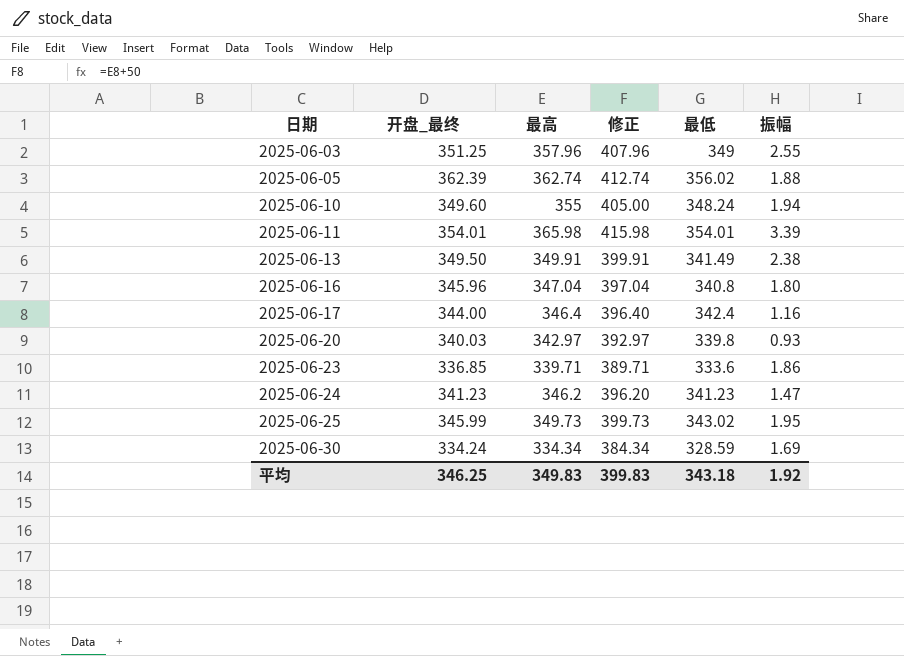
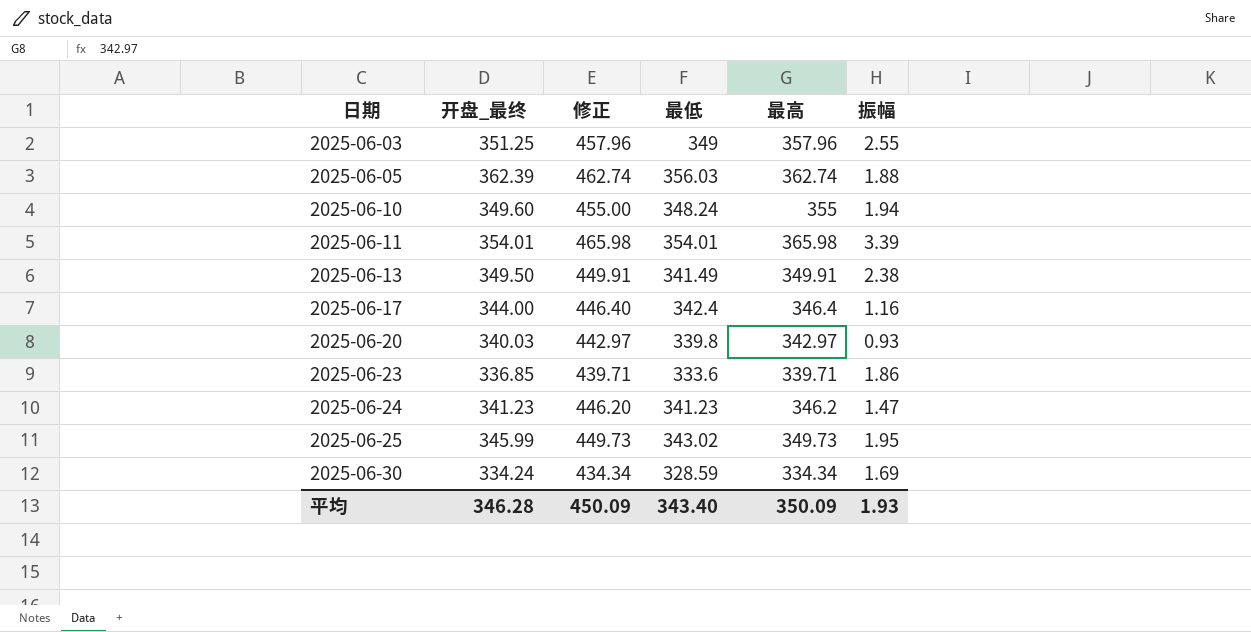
column 修正 | formula: [最高] + 50 -> [最高] + 100
column 最高 | position: 3 -> 5
row 2025-06-16: 345.96 | 347.04 | 397.04 | 340.8 | 1.80 -> none
2025-06-05 | 最低: 356.02 -> 356.03
平均 | 开盘_最终: 346.25 -> 346.28
平均 | 修正: 399.83 -> 450.09
平均 | 最低: 343.18 -> 343.40
平均 | 最高: 349.83 -> 350.09
平均 | 振幅: 1.92 -> 1.93

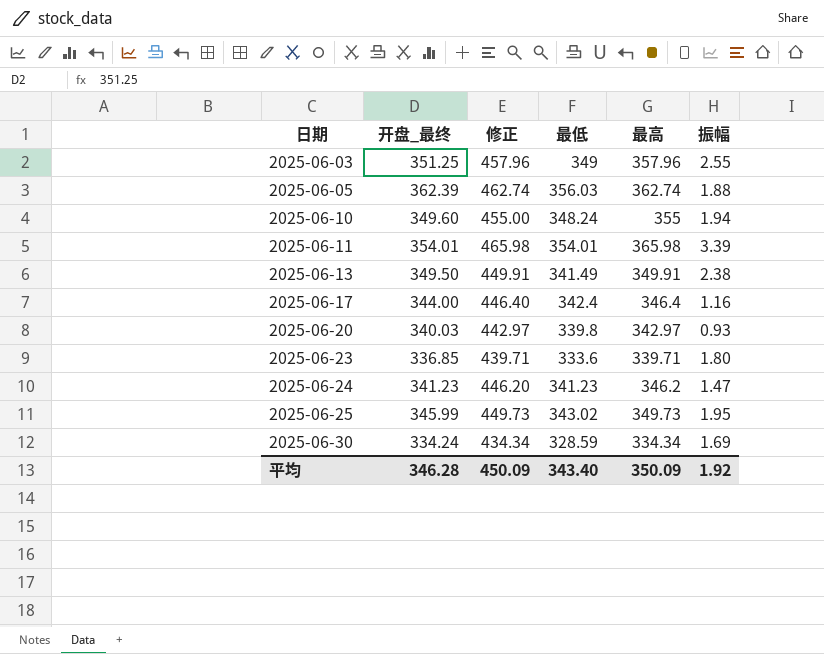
2025-06-23 | 振幅: 1.86 -> 1.80
平均 | 振幅: 1.93 -> 1.92

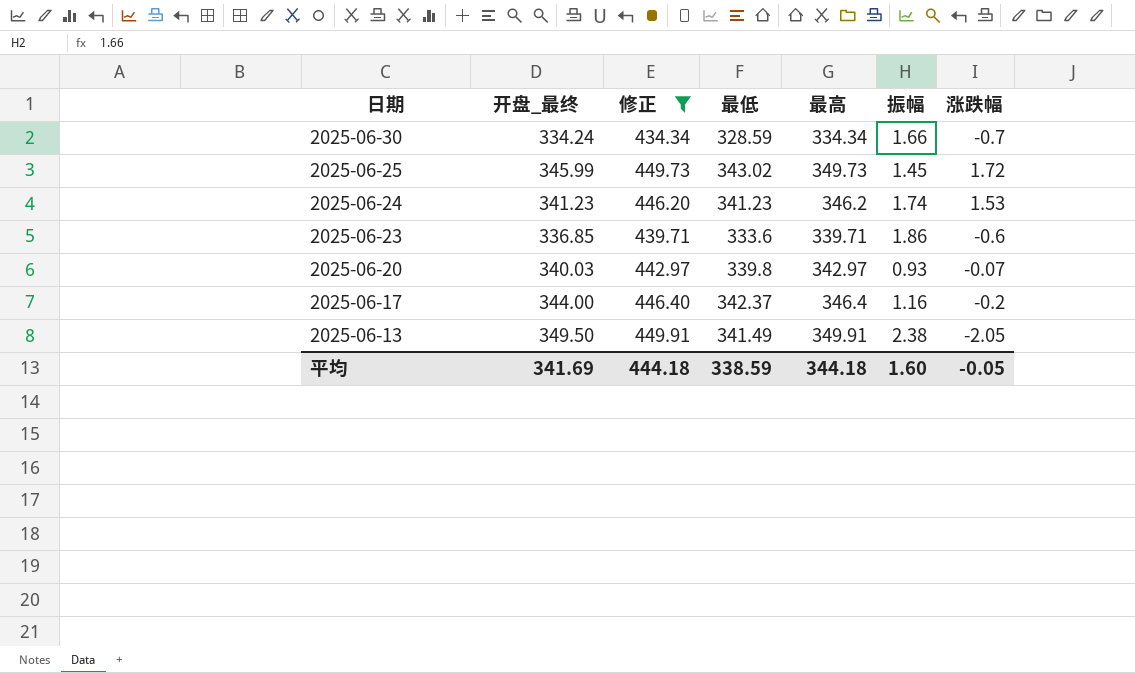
filter: none -> 修正 <= 449.91
row order: 日期 ascending -> 日期 descending
column 涨跌幅 | position: none -> 7
2025-06-30 | 振幅: 1.69 -> 1.66
2025-06-25 | 振幅: 1.95 -> 1.45
2025-06-24 | 振幅: 1.47 -> 1.74
2025-06-23 | 振幅: 1.80 -> 1.86
2025-06-17 | 最低: 342.4 -> 342.37
平均 | 开盘_最终: 346.28 -> 341.69
平均 | 修正: 450.09 -> 444.18
平均 | 最低: 343.40 -> 338.59
平均 | 最高: 350.09 -> 344.18
平均 | 振幅: 1.92 -> 1.60

